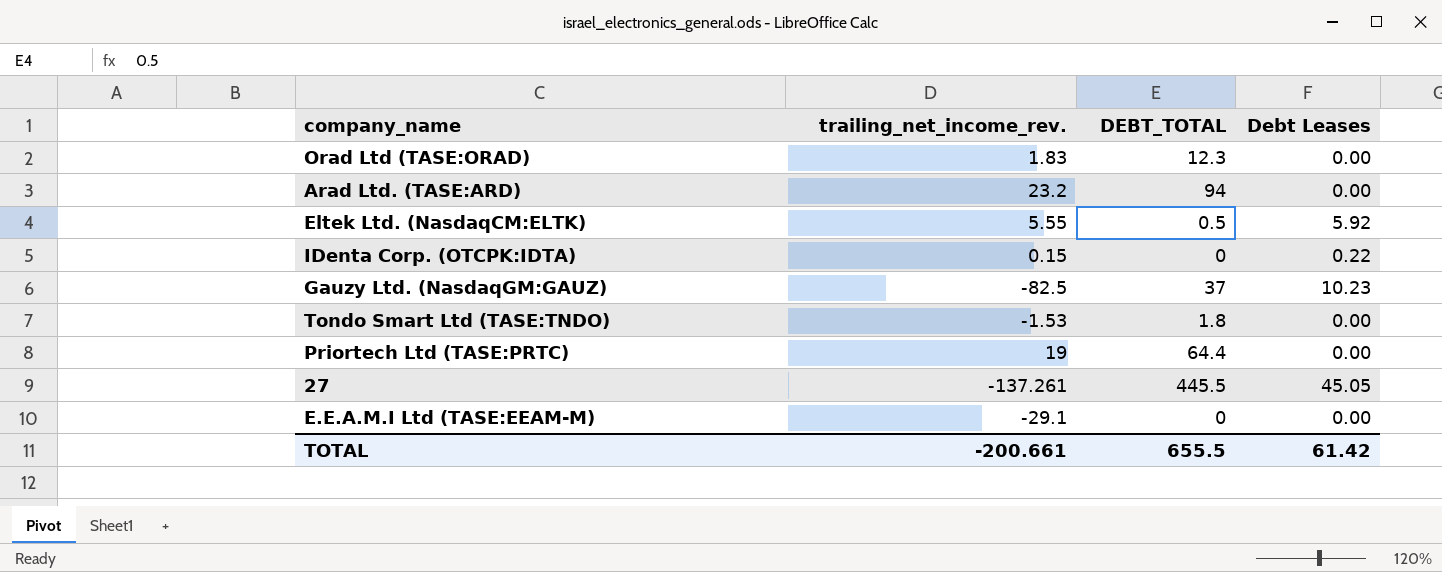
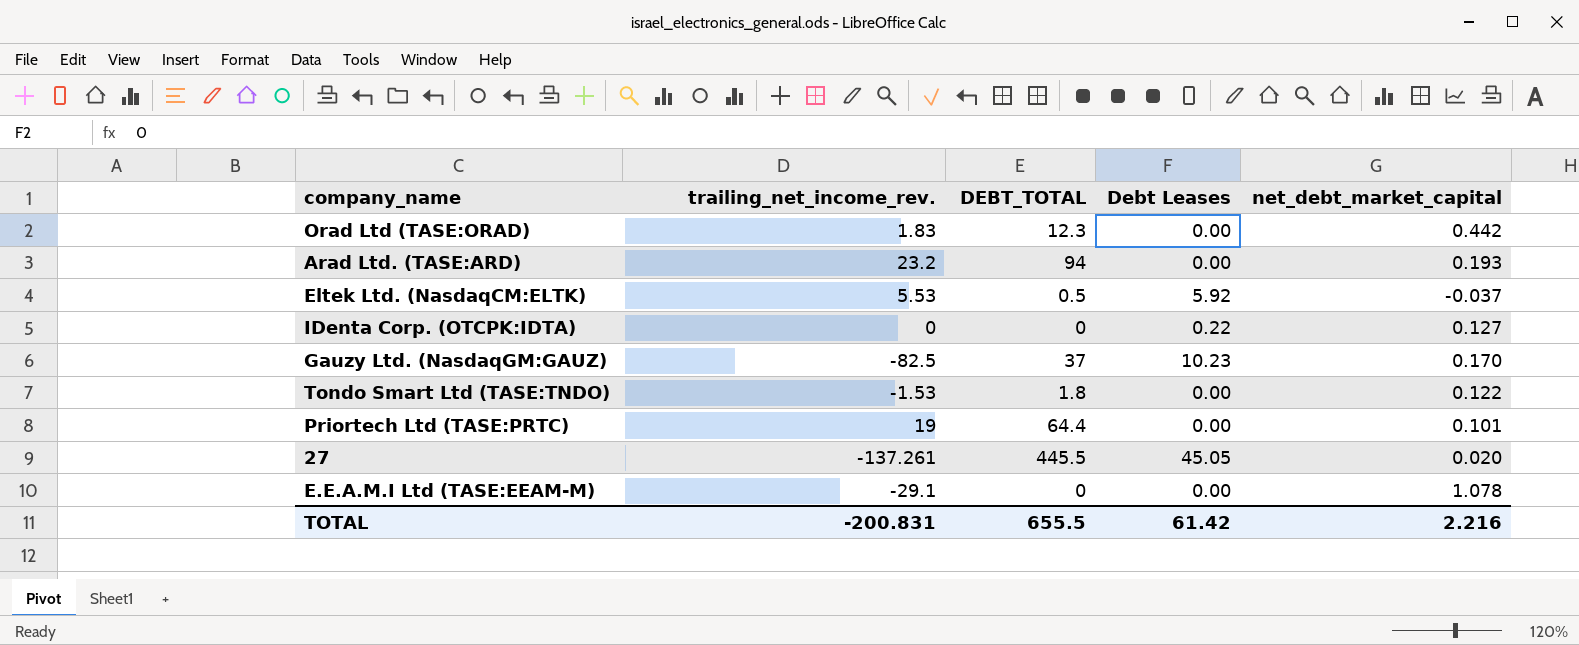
column net_debt_market_capital | position: none -> 5
Eltek Ltd. (NasdaqCM:ELTK) | trailing_net_income_rev.: 5.55 -> 5.53
IDenta Corp. (OTCPK:IDTA) | trailing_net_income_rev.: 0.15 -> 0
TOTAL | trailing_net_income_rev.: -200.661 -> -200.831

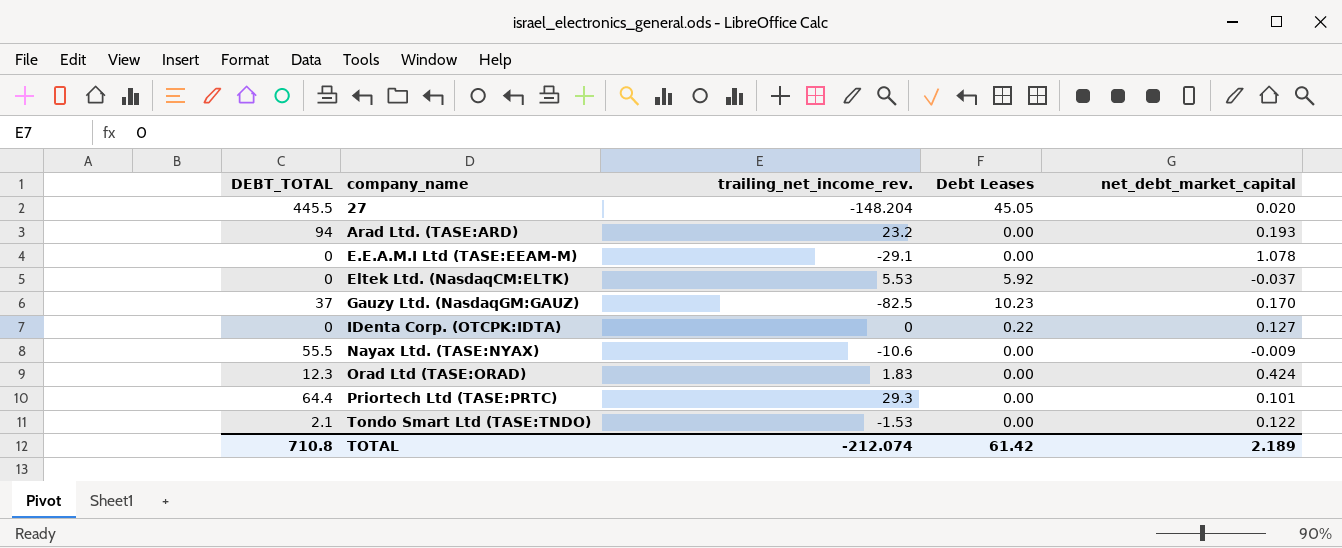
row order: none -> company_name ascending
column DEBT_TOTAL | position: 3 -> 1
27 | trailing_net_income_rev.: -137.261 -> -148.204
Eltek Ltd. (NasdaqCM:ELTK) | DEBT_TOTAL: 0.5 -> 0
row Nayax Ltd. (TASE:NYAX): none -> 55.5 | -10.6 | 0.00 | -0.009
Orad Ltd (TASE:ORAD) | net_debt_market_capital: 0.442 -> 0.424
Priortech Ltd (TASE:PRTC) | trailing_net_income_rev.: 19 -> 29.3
Tondo Smart Ltd (TASE:TNDO) | DEBT_TOTAL: 1.8 -> 2.1
TOTAL | DEBT_TOTAL: 655.5 -> 710.8
TOTAL | trailing_net_income_rev.: -200.831 -> -212.074
TOTAL | net_debt_market_capital: 2.216 -> 2.189

